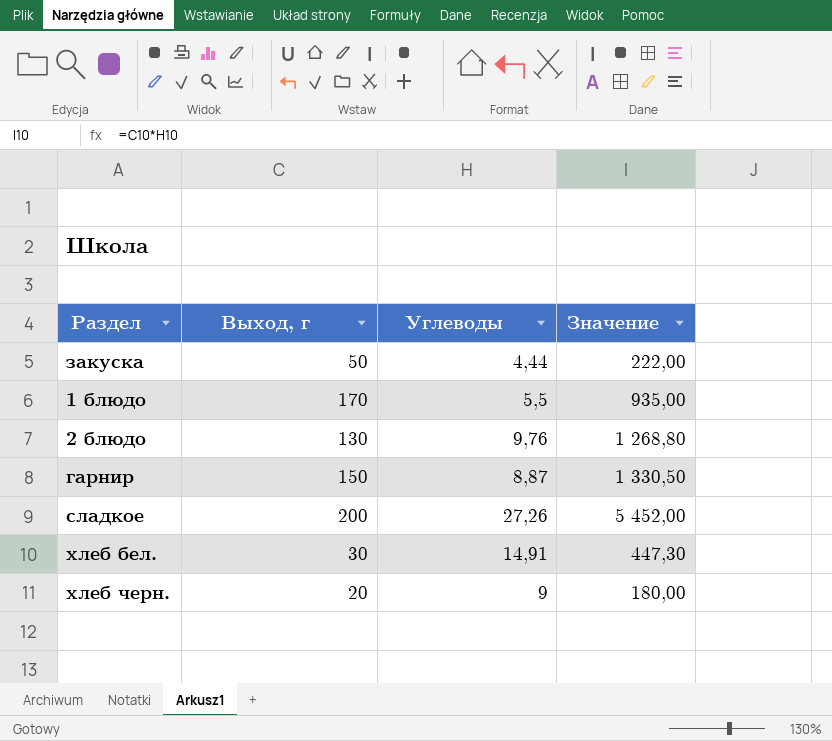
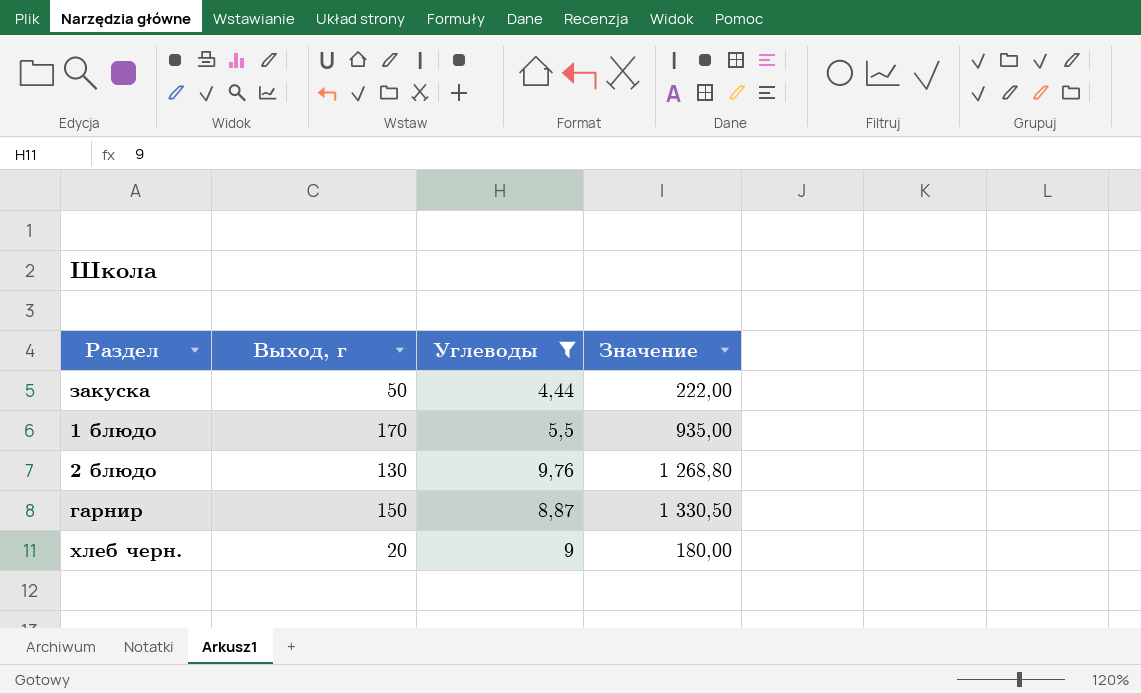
filter: none -> Углеводы <= 9,76

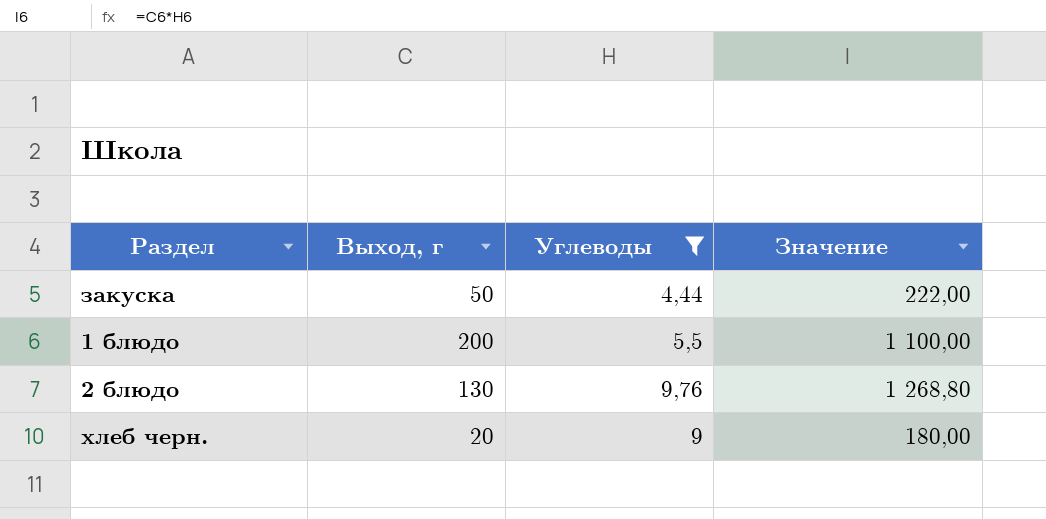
row гарнир: 150 | 8,87 | 1 330,50 -> none
1 блюдо | Выход, г: 170 -> 200
1 блюдо | Значение: 935,00 -> 1 100,00

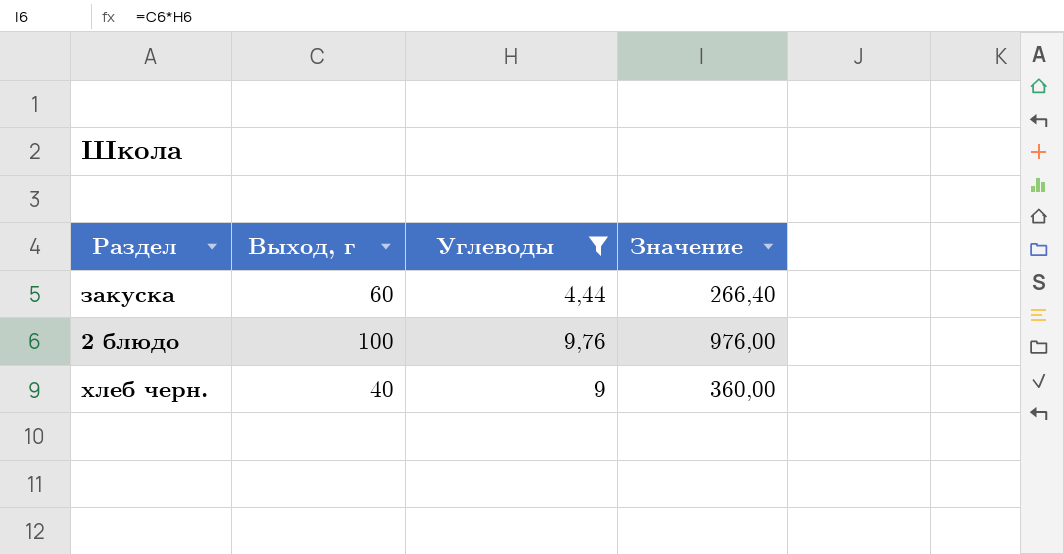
row 1 блюдо: 200 | 5,5 | 1 100,00 -> none
закуска | Выход, г: 50 -> 60
закуска | Значение: 222,00 -> 266,40
2 блюдо | Выход, г: 130 -> 100
2 блюдо | Значение: 1 268,80 -> 976,00
хлеб черн. | Выход, г: 20 -> 40
хлеб черн. | Значение: 180,00 -> 360,00

